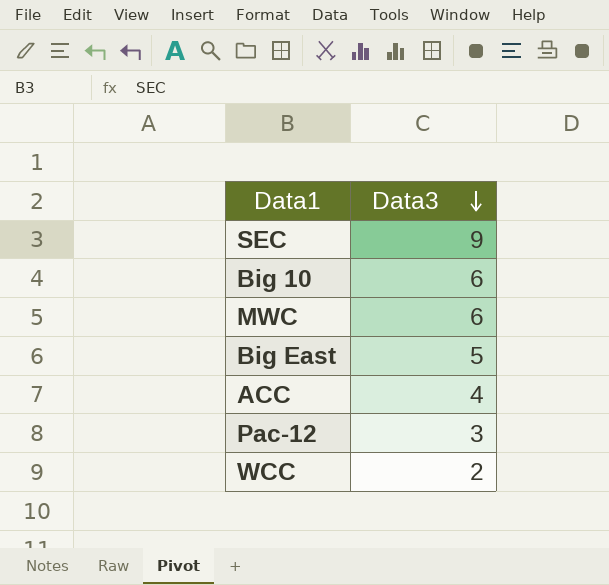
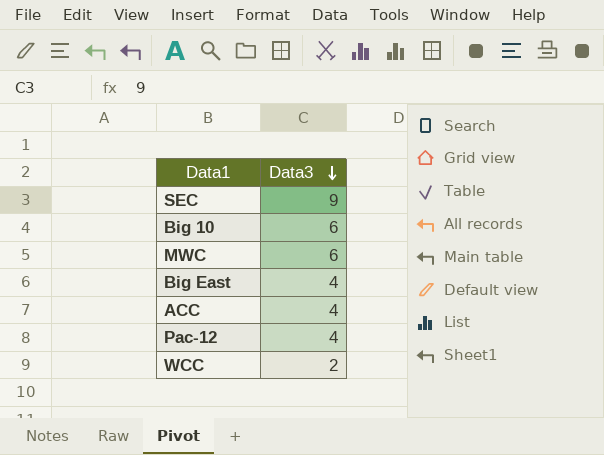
Big East | Data3: 5 -> 4
Pac-12 | Data3: 3 -> 4

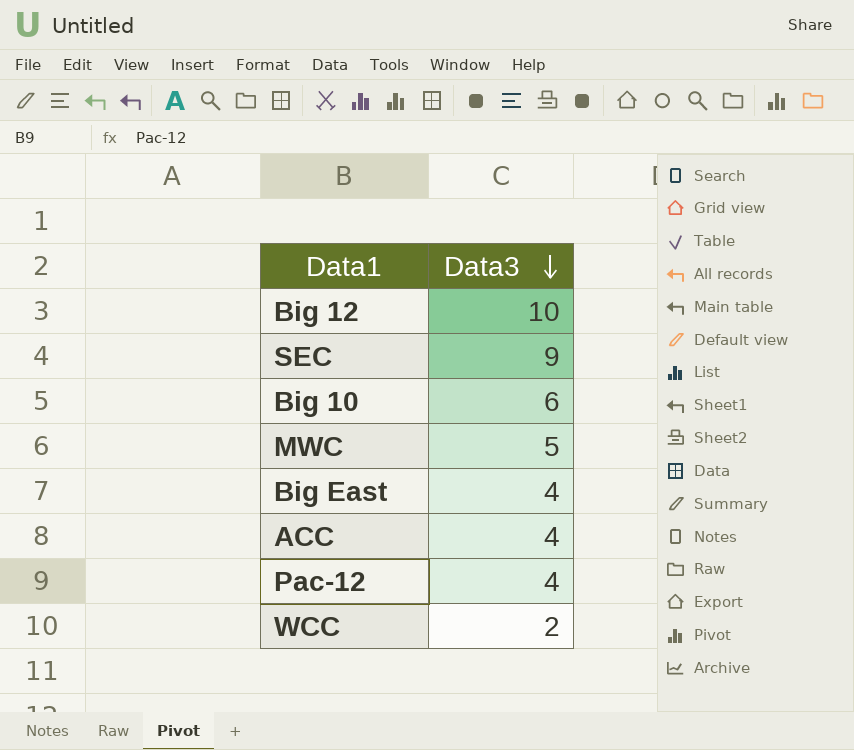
row Big 12: none -> 10
MWC | Data3: 6 -> 5

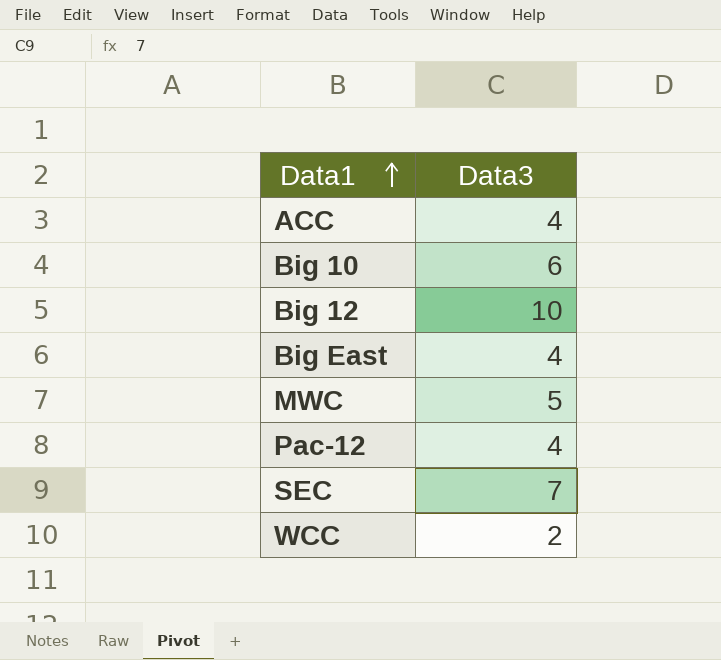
row order: Data3 descending -> Data1 ascending
SEC | Data3: 9 -> 7

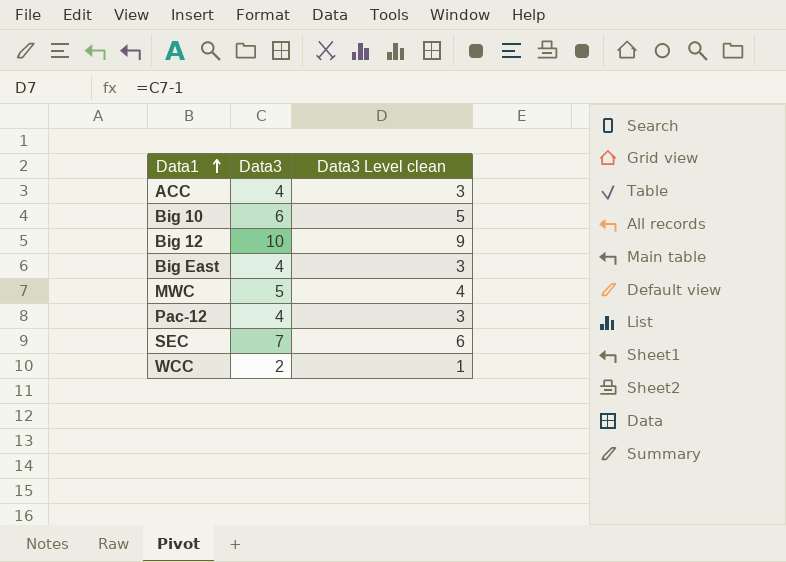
column Data3 Level clean | formula: none -> [Data3] - 1

